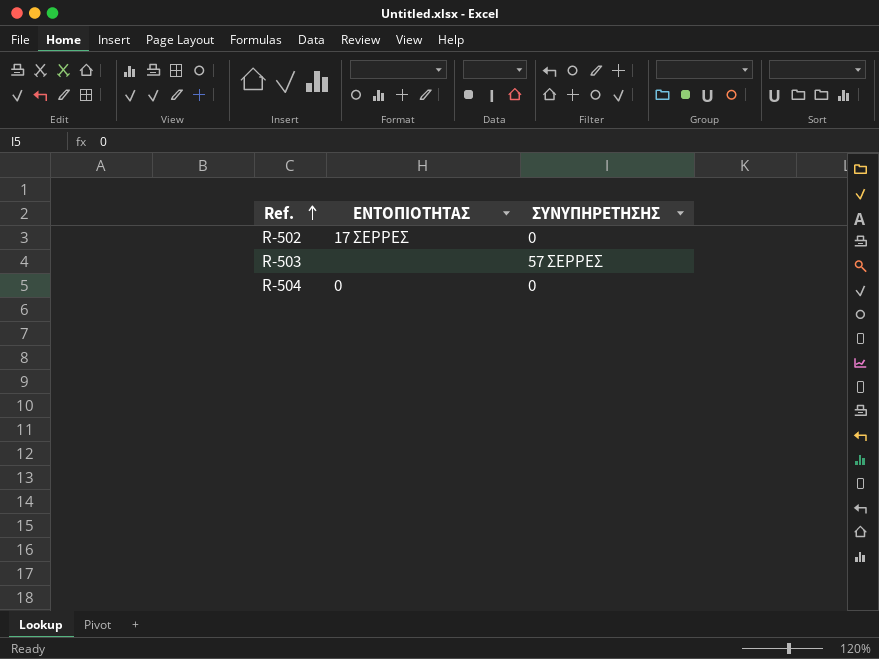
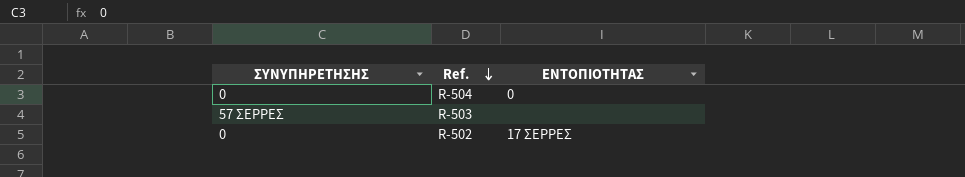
row order: Ref. ascending -> Ref. descending
column ΣΥΝΥΠΗΡΕΤΗΣΗΣ | position: 3 -> 1

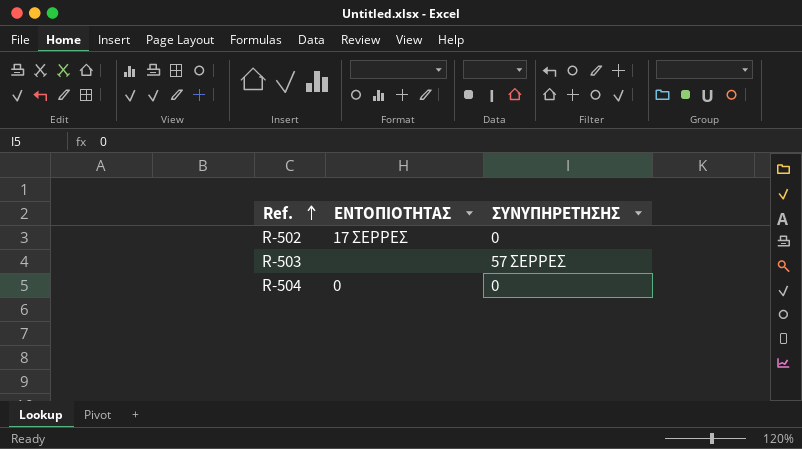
row order: Ref. descending -> Ref. ascending
column ΣΥΝΥΠΗΡΕΤΗΣΗΣ | position: 1 -> 3

